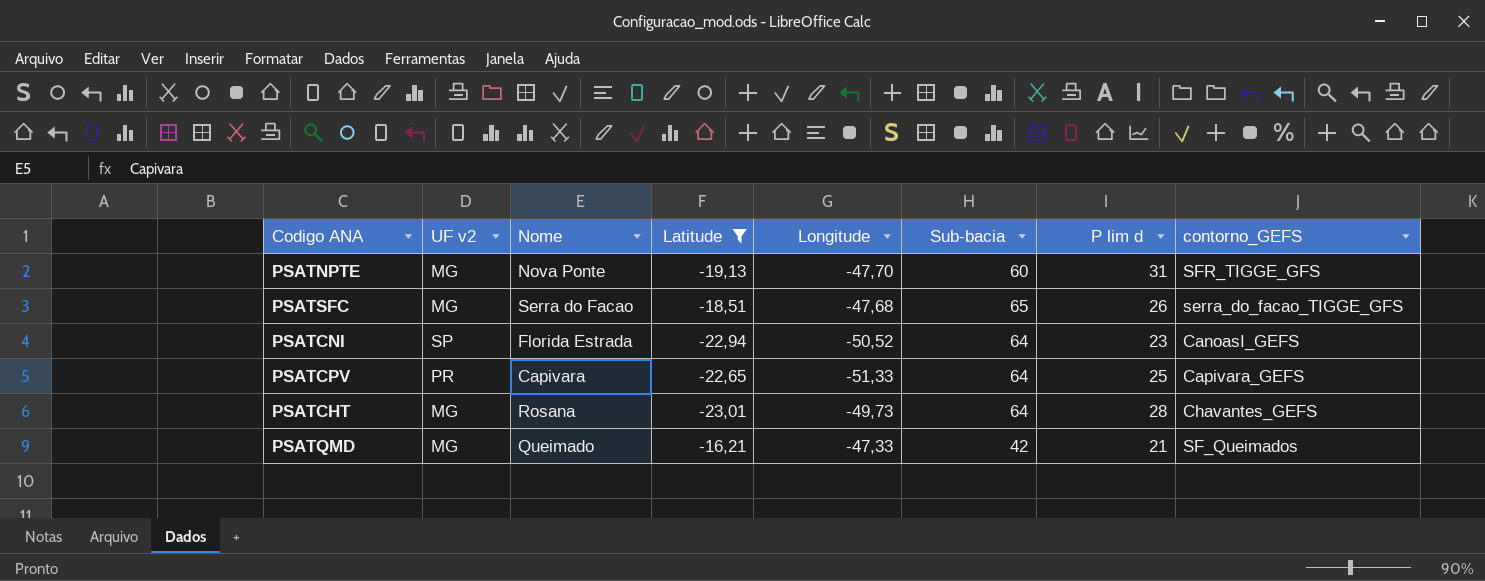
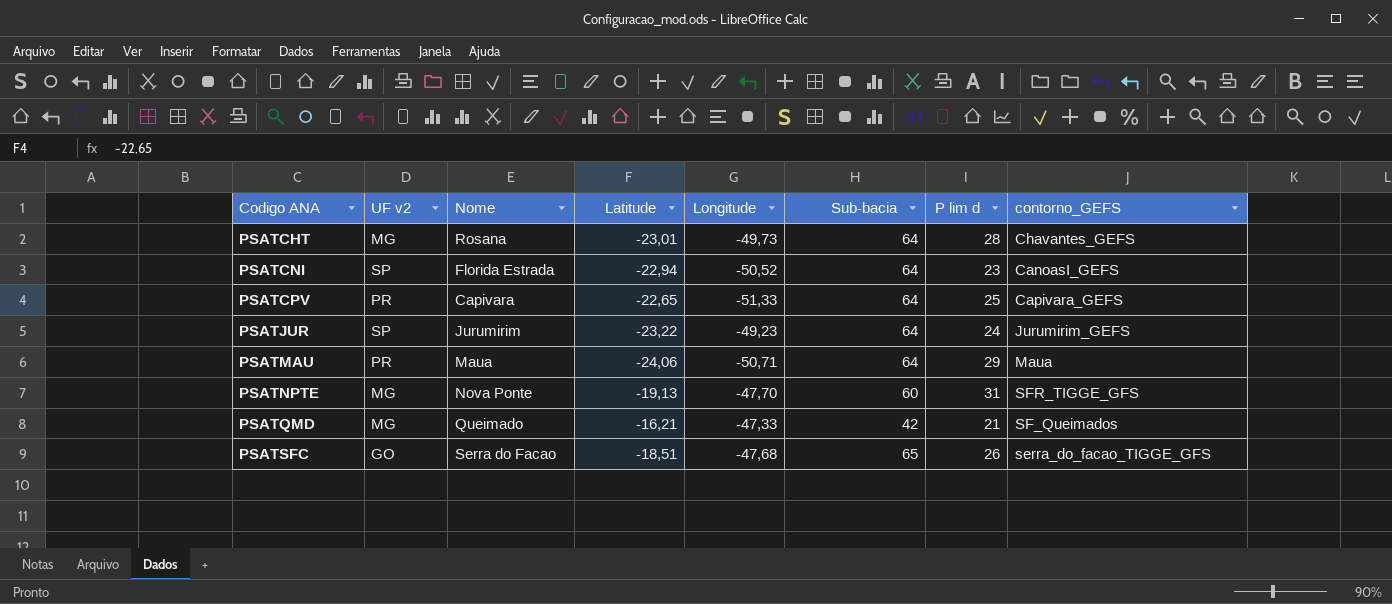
filter: Latitude >= -23,01 -> none
row order: none -> Codigo ANA ascending
PSATSFC | UF v2: MG -> GO

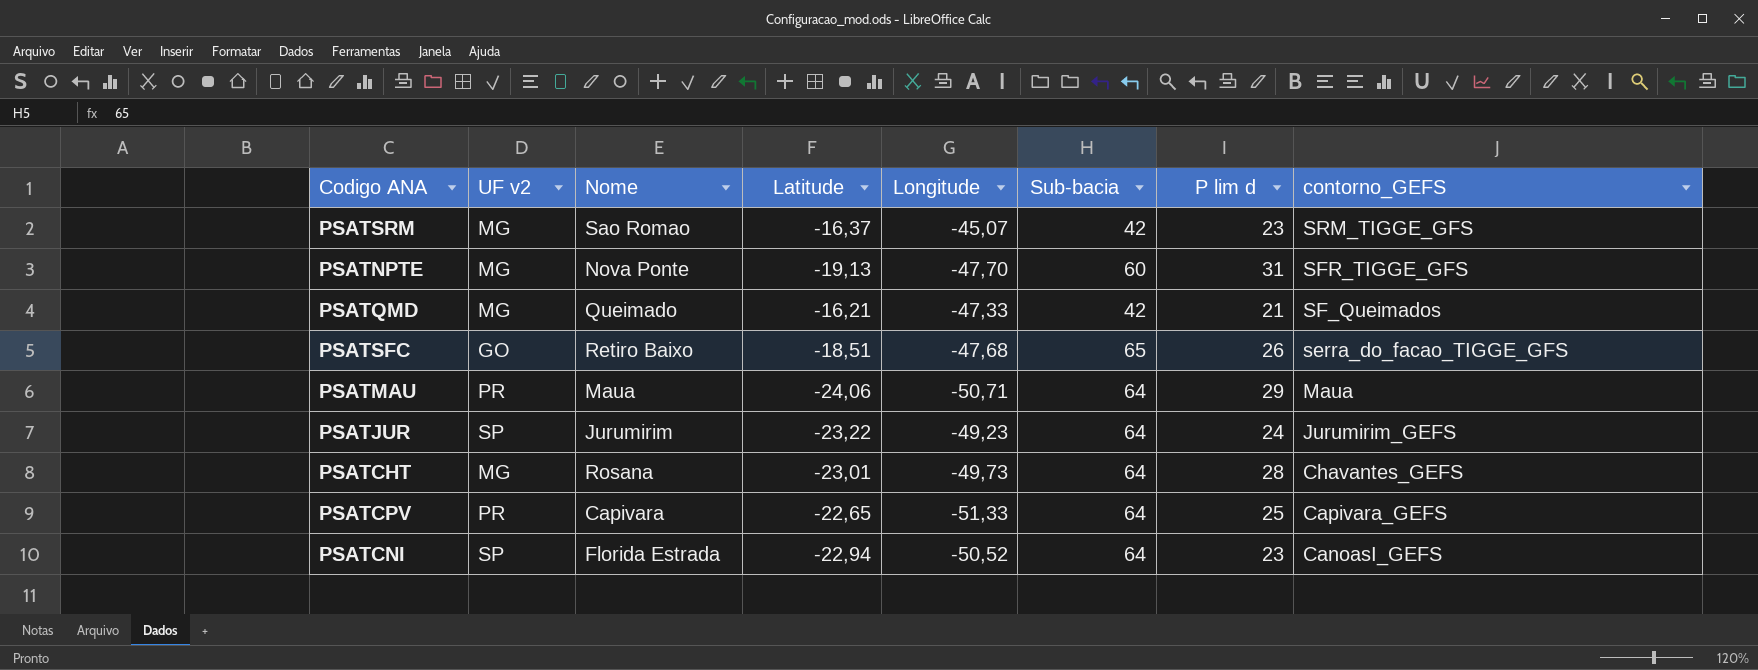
row order: Codigo ANA ascending -> contorno_GEFS descending
row PSATSRM: none -> MG | Sao Romao | -16,37 | -45,07 | 42 | 23 | SRM_TIGGE_GFS
PSATSFC | Nome: Serra do Facao -> Retiro Baixo

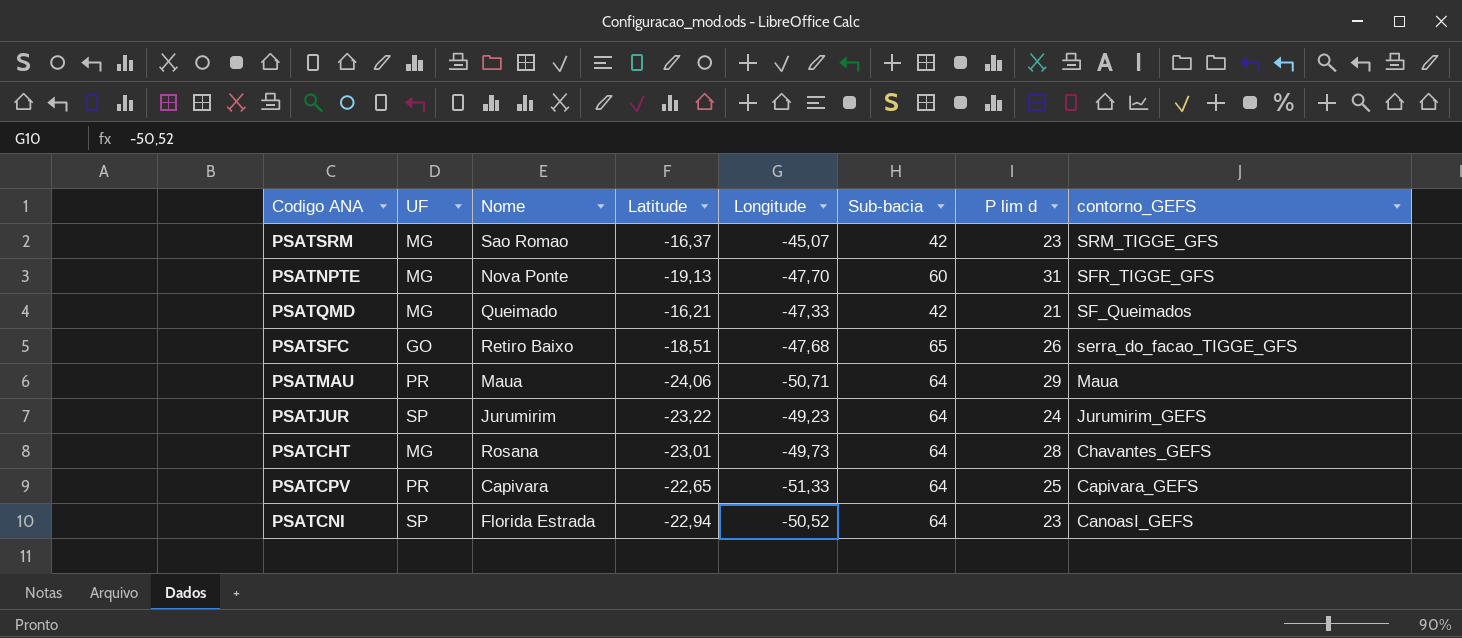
column name: UF v2 -> UF

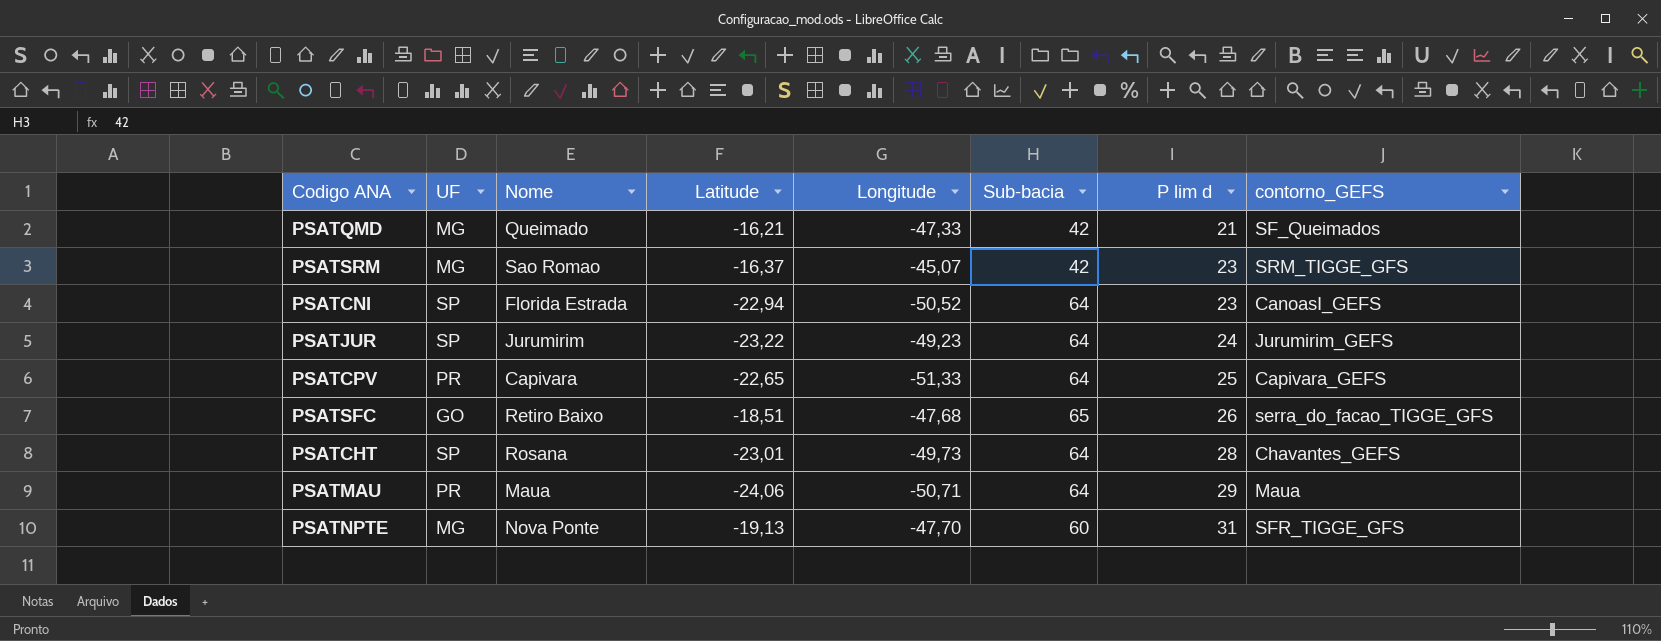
row order: contorno_GEFS descending -> P lim d ascending
PSATCHT | UF: MG -> SP

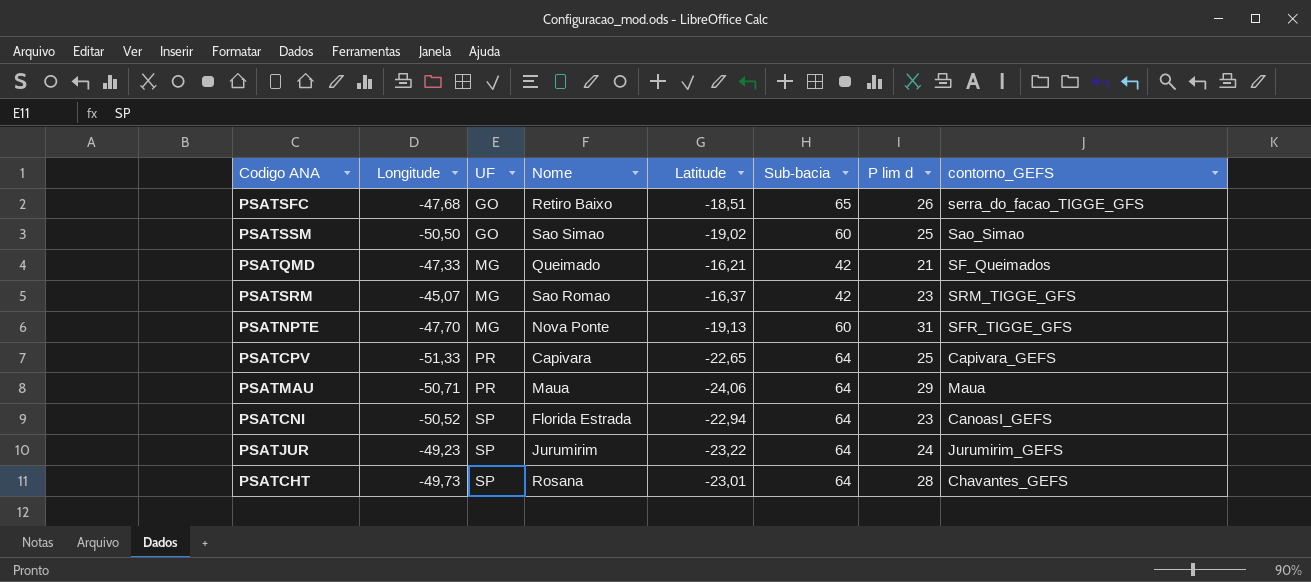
row order: P lim d ascending -> UF ascending
column Longitude | position: 5 -> 2
row PSATSSM: none -> -50,50 | GO | Sao Simao | -19,02 | 60 | 25 | Sao_Simao

